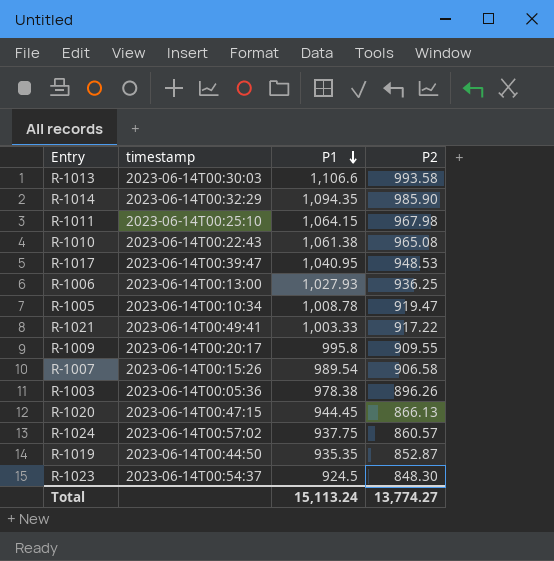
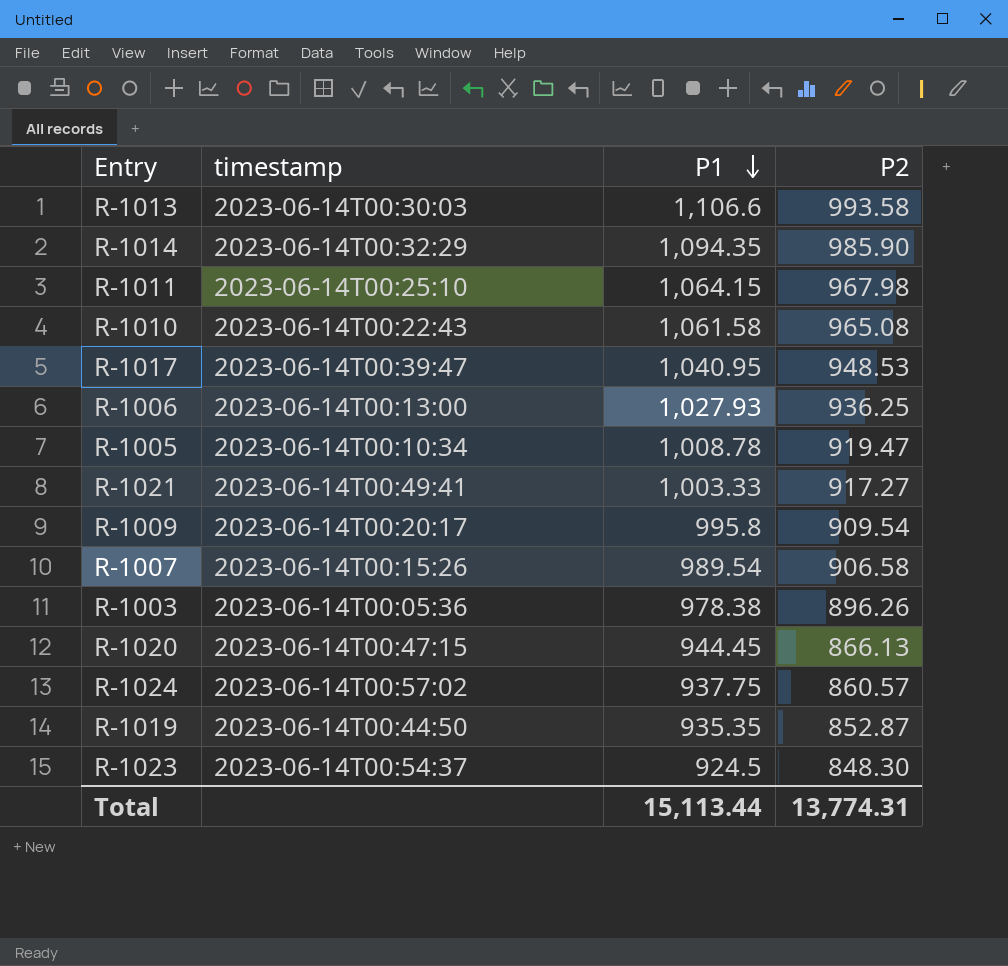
R-1010 | P1: 1,061.38 -> 1,061.58
R-1021 | P2: 917.22 -> 917.27
R-1009 | P2: 909.55 -> 909.54
Total | P1: 15,113.24 -> 15,113.44
Total | P2: 13,774.27 -> 13,774.31

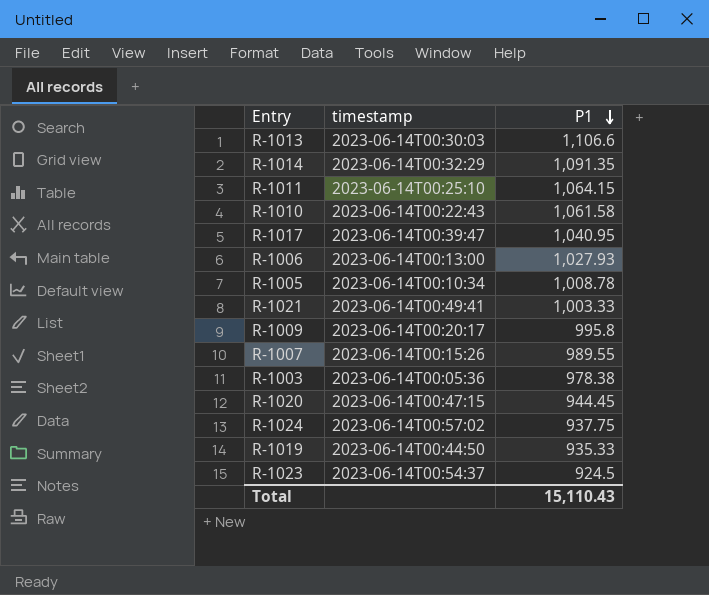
column P2 | position: 4 -> none
R-1014 | P1: 1,094.35 -> 1,091.35
R-1007 | P1: 989.54 -> 989.55
R-1019 | P1: 935.35 -> 935.33
Total | P1: 15,113.44 -> 15,110.43

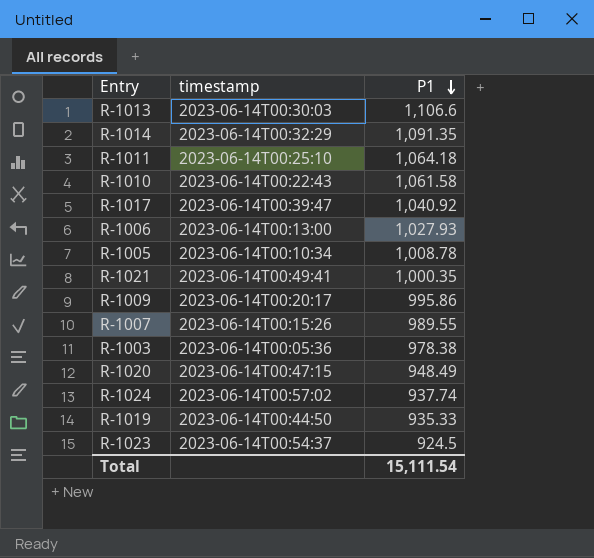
R-1011 | P1: 1,064.15 -> 1,064.18
R-1017 | P1: 1,040.95 -> 1,040.92
R-1021 | P1: 1,003.33 -> 1,000.35
R-1009 | P1: 995.8 -> 995.86
R-1020 | P1: 944.45 -> 948.49
R-1024 | P1: 937.75 -> 937.74
Total | P1: 15,110.43 -> 15,111.54

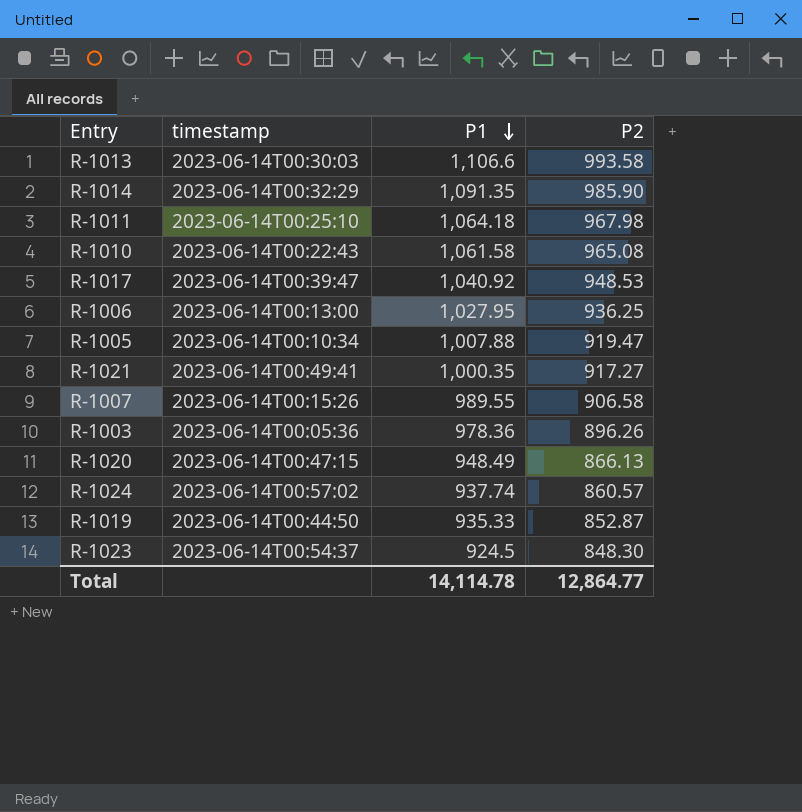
column P2 | position: none -> 4
row R-1009: 2023-06-14T00:20:17 | 995.86 -> none
R-1006 | P1: 1,027.93 -> 1,027.95
R-1005 | P1: 1,008.78 -> 1,007.88
R-1003 | P1: 978.38 -> 978.36
Total | P1: 15,111.54 -> 14,114.78

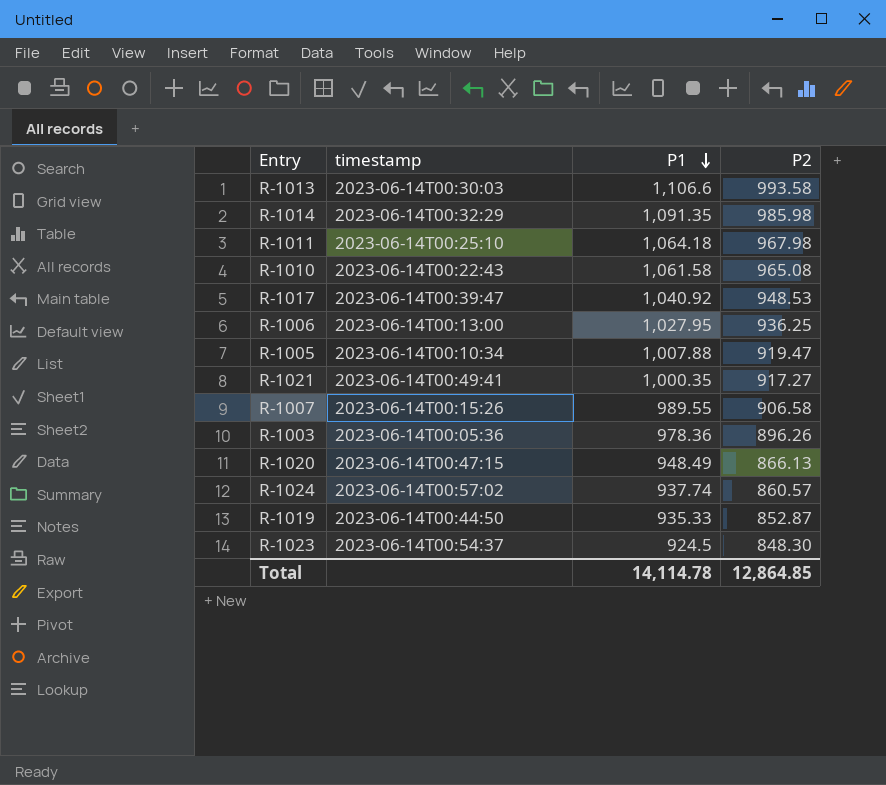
R-1014 | P2: 985.90 -> 985.98
Total | P2: 12,864.77 -> 12,864.85

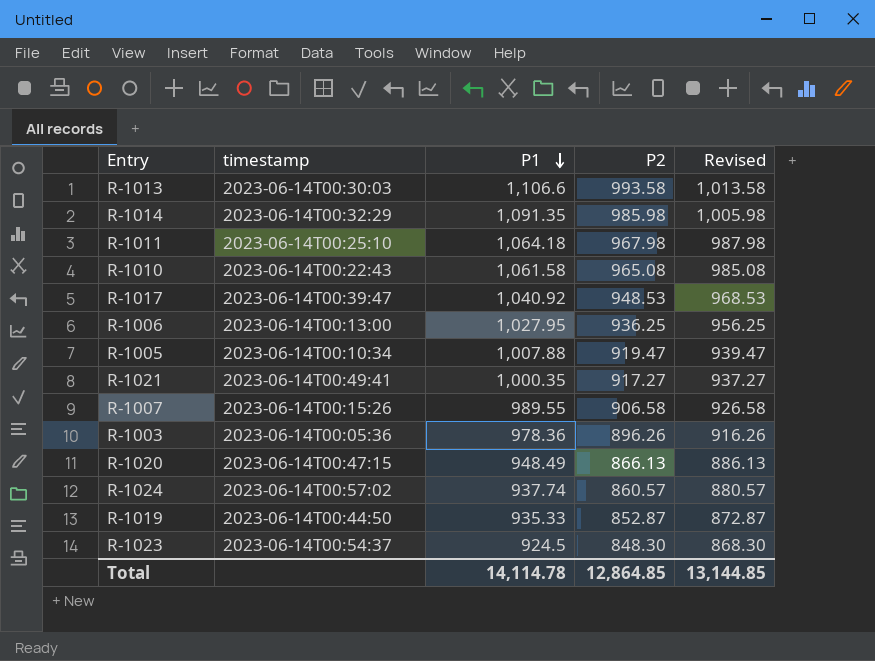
column Revised | formula: none -> [P2] + 20

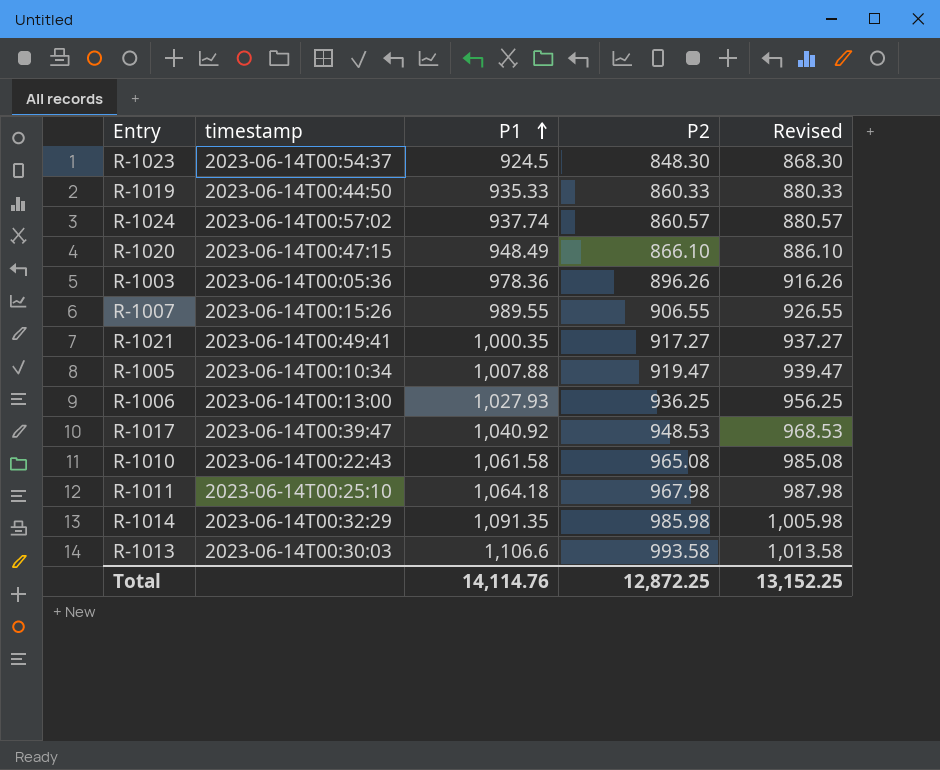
row order: P1 descending -> P1 ascending
R-1019 | P2: 852.87 -> 860.33
R-1019 | Revised: 872.87 -> 880.33
R-1020 | P2: 866.13 -> 866.10
R-1020 | Revised: 886.13 -> 886.10
R-1007 | P2: 906.58 -> 906.55
R-1007 | Revised: 926.58 -> 926.55
R-1006 | P1: 1,027.95 -> 1,027.93
Total | P1: 14,114.78 -> 14,114.76
Total | P2: 12,864.85 -> 12,872.25
Total | Revised: 13,144.85 -> 13,152.25

